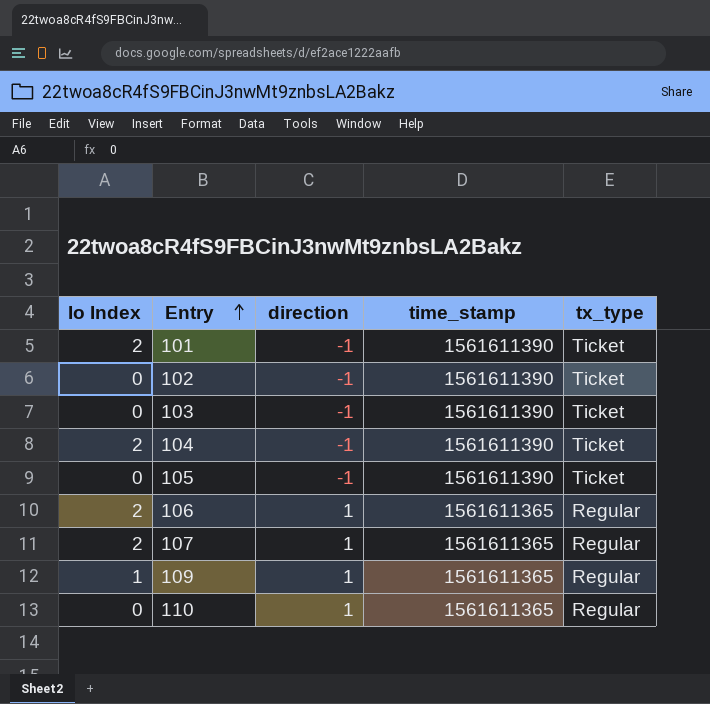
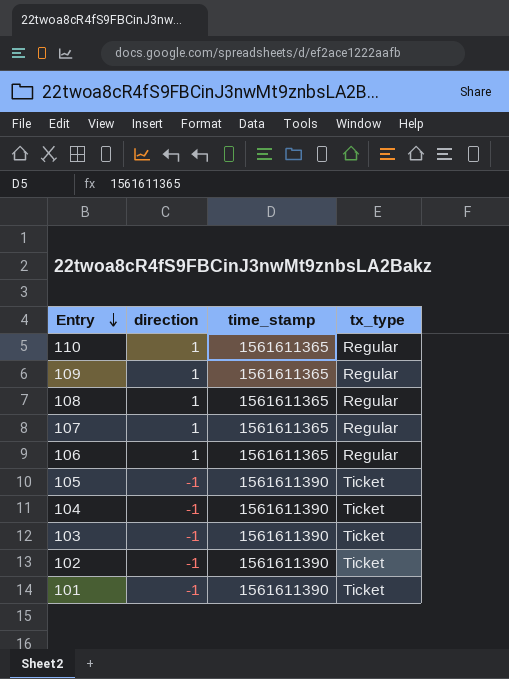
row order: Entry ascending -> Entry descending
column Io Index | position: 1 -> none
row 108: none -> 1 | 1561611365 | Regular

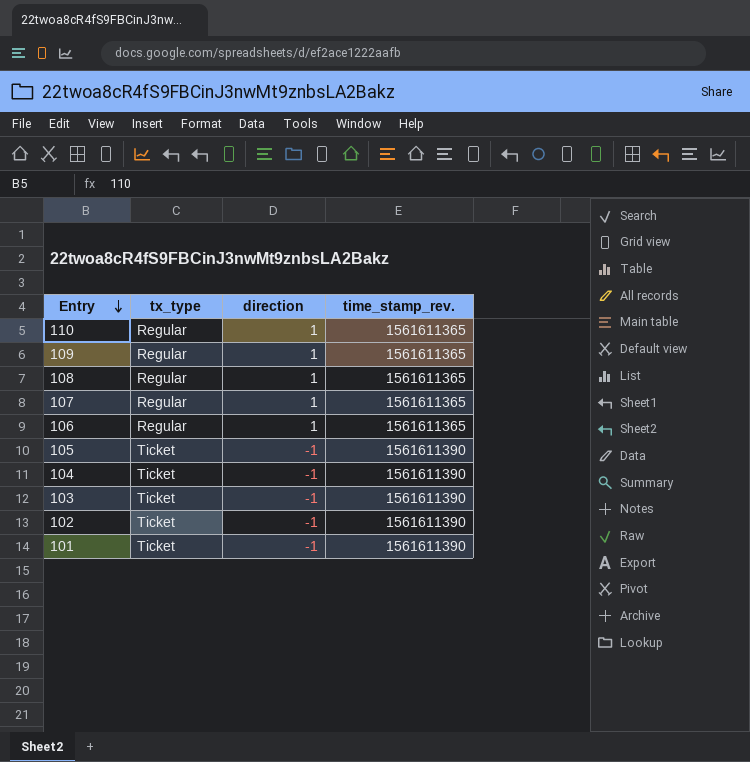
column tx_type | position: 4 -> 2
column name: time_stamp -> time_stamp_rev.

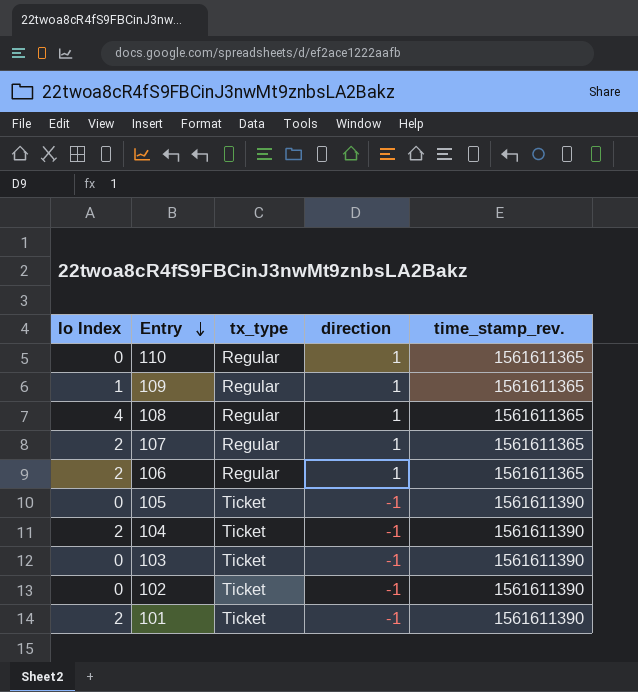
column Io Index | position: none -> 1

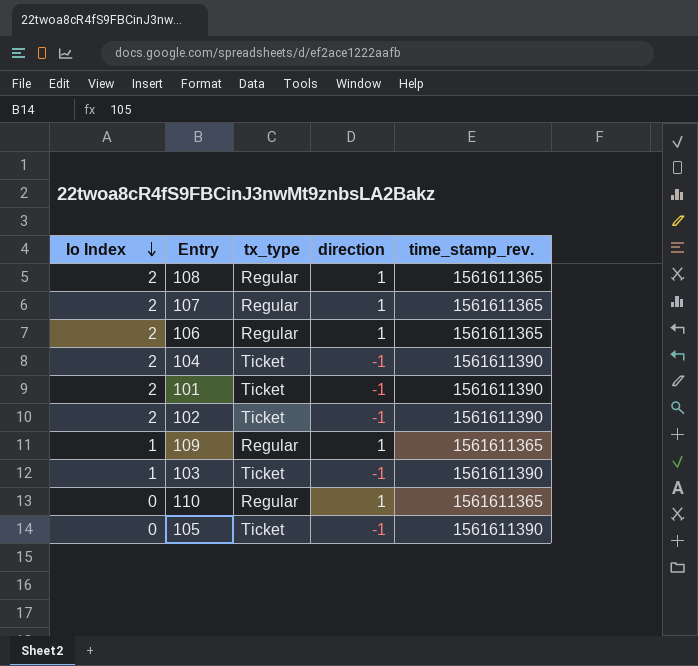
row order: Entry descending -> Io Index descending
108 | Io Index: 4 -> 2
102 | Io Index: 0 -> 2
103 | Io Index: 0 -> 1

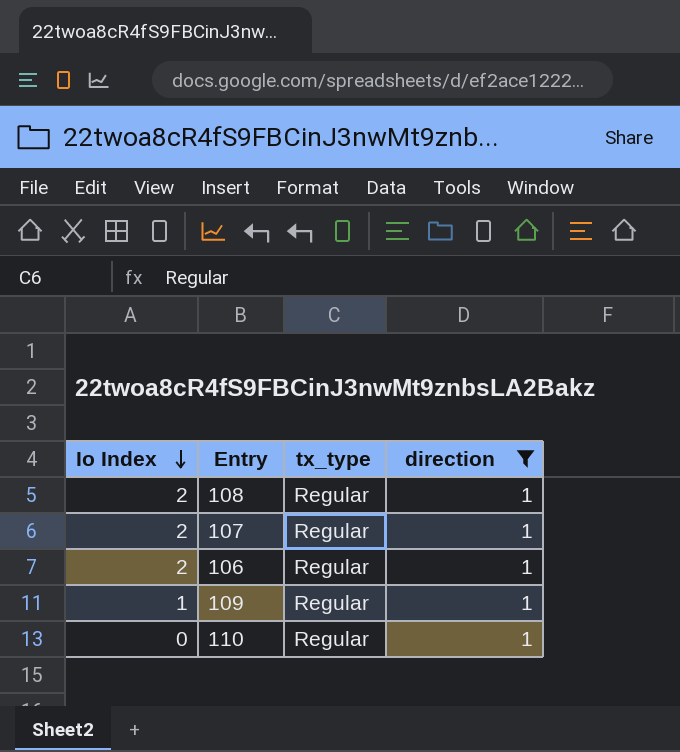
filter: none -> direction = 1
column time_stamp_rev. | position: 5 -> none

